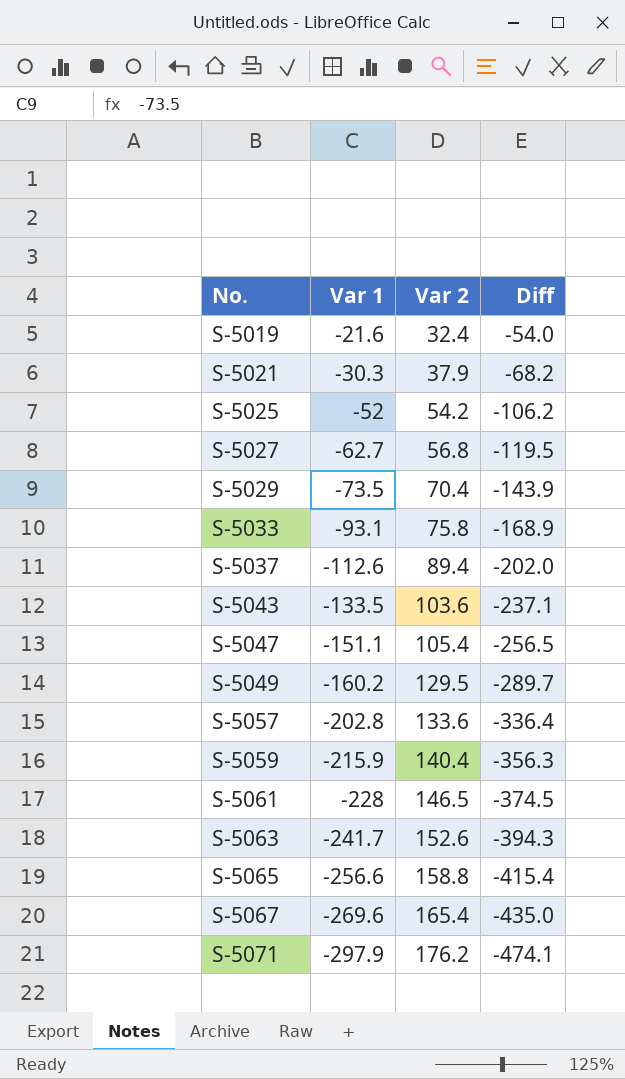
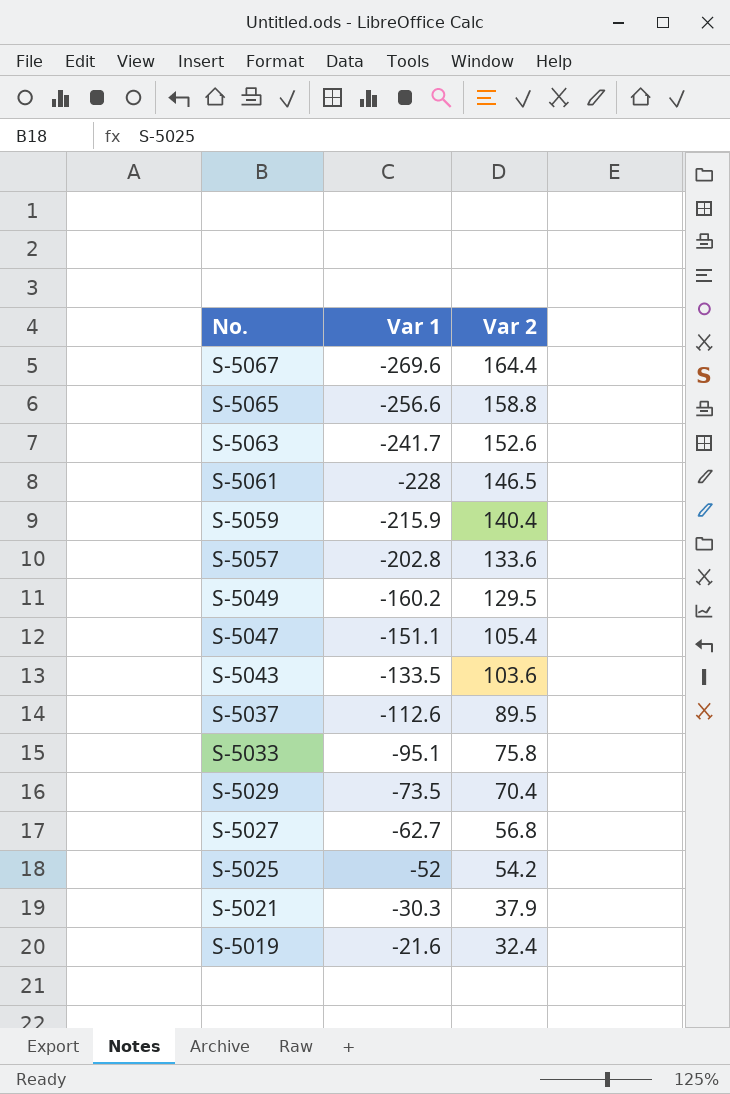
row order: No. ascending -> No. descending
column Diff | formula: [Var 1] - [Var 2] -> none
row S-5071: -297.9 | 176.2 | -474.1 -> none
S-5067 | Var 2: 165.4 -> 164.4
S-5037 | Var 2: 89.4 -> 89.5
S-5033 | Var 1: -93.1 -> -95.1

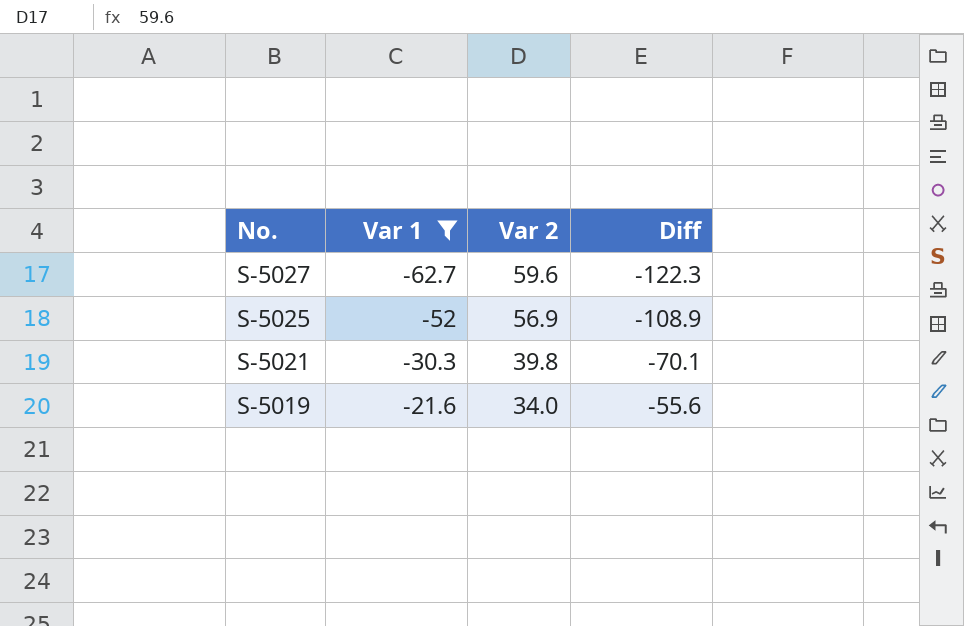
filter: none -> Var 1 >= -62.7
column Diff | formula: none -> [Var 1] - [Var 2]
S-5027 | Var 2: 56.8 -> 59.6
S-5025 | Var 2: 54.2 -> 56.9
S-5021 | Var 2: 37.9 -> 39.8
S-5019 | Var 2: 32.4 -> 34.0

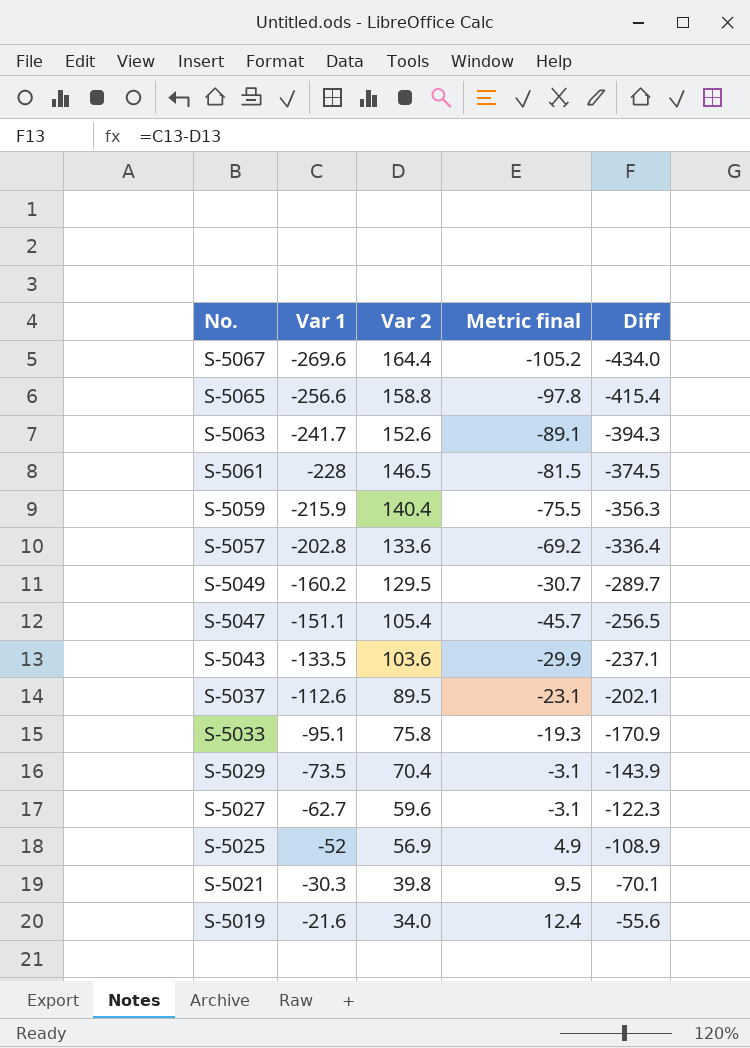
filter: Var 1 >= -62.7 -> none
column Metric final | formula: none -> [Var 1] + [Var 2]

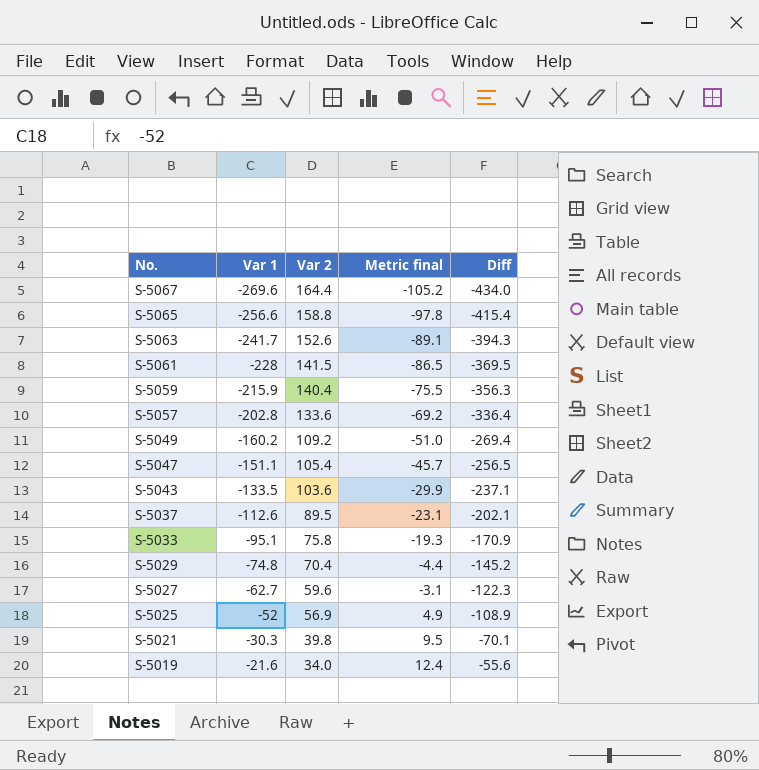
S-5061 | Var 2: 146.5 -> 141.5
S-5061 | Metric final: -81.5 -> -86.5
S-5061 | Diff: -374.5 -> -369.5
S-5049 | Var 2: 129.5 -> 109.2
S-5049 | Metric final: -30.7 -> -51.0
S-5049 | Diff: -289.7 -> -269.4
S-5029 | Var 1: -73.5 -> -74.8
S-5029 | Metric final: -3.1 -> -4.4
S-5029 | Diff: -143.9 -> -145.2

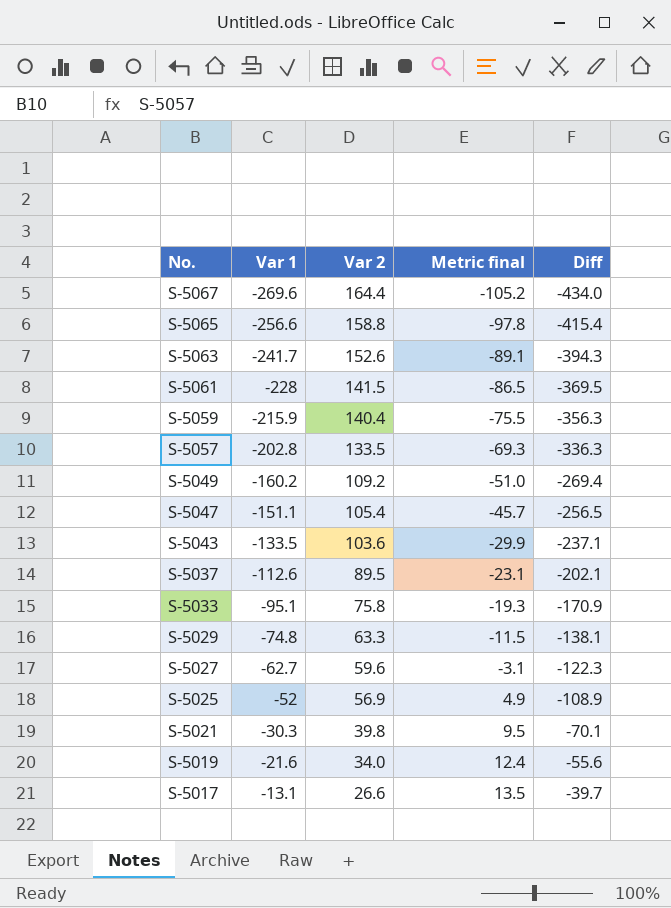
S-5057 | Var 2: 133.6 -> 133.5
S-5057 | Metric final: -69.2 -> -69.3
S-5057 | Diff: -336.4 -> -336.3
S-5029 | Var 2: 70.4 -> 63.3
S-5029 | Metric final: -4.4 -> -11.5
S-5029 | Diff: -145.2 -> -138.1
row S-5017: none -> -13.1 | 26.6 | 13.5 | -39.7

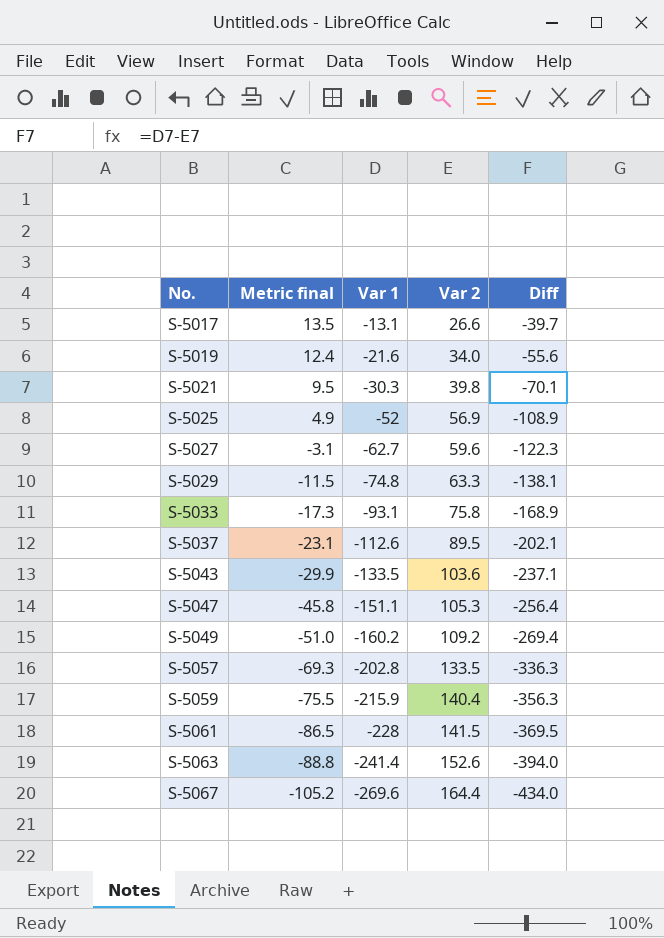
row order: No. descending -> No. ascending
column Metric final | position: 4 -> 2
row S-5065: -256.6 | 158.8 | -97.8 | -415.4 -> none
S-5033 | Metric final: -19.3 -> -17.3
S-5033 | Var 1: -95.1 -> -93.1
S-5033 | Diff: -170.9 -> -168.9
S-5047 | Metric final: -45.7 -> -45.8
S-5047 | Var 2: 105.4 -> 105.3
S-5047 | Diff: -256.5 -> -256.4
S-5063 | Metric final: -89.1 -> -88.8
S-5063 | Var 1: -241.7 -> -241.4
S-5063 | Diff: -394.3 -> -394.0

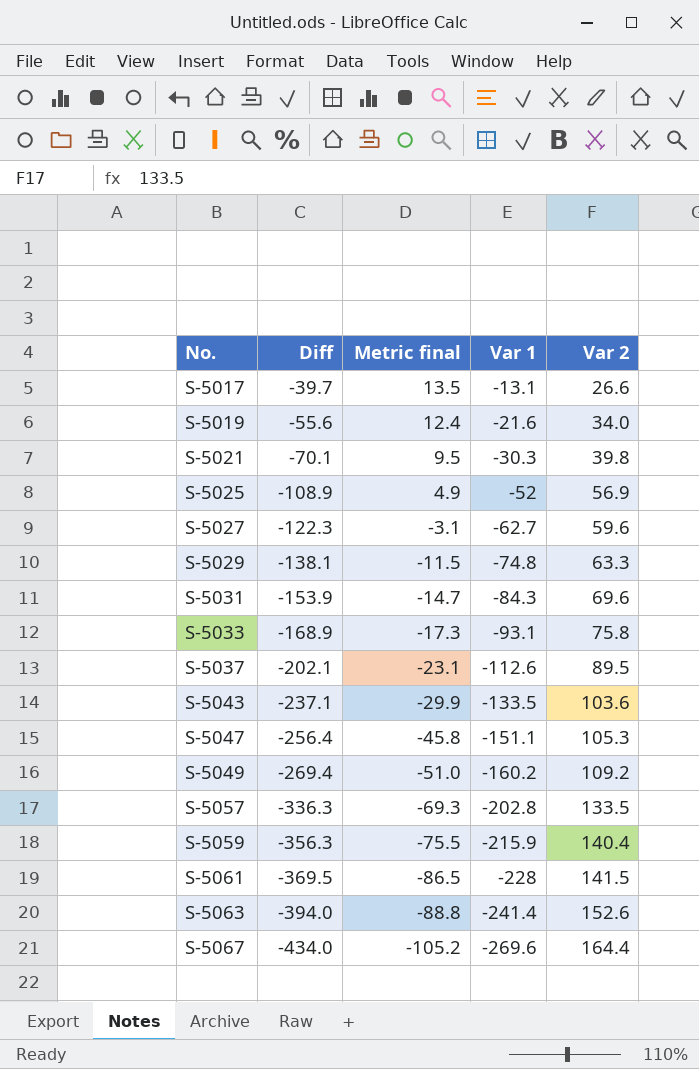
column Diff | position: 5 -> 2
row S-5031: none -> -153.9 | -14.7 | -84.3 | 69.6

